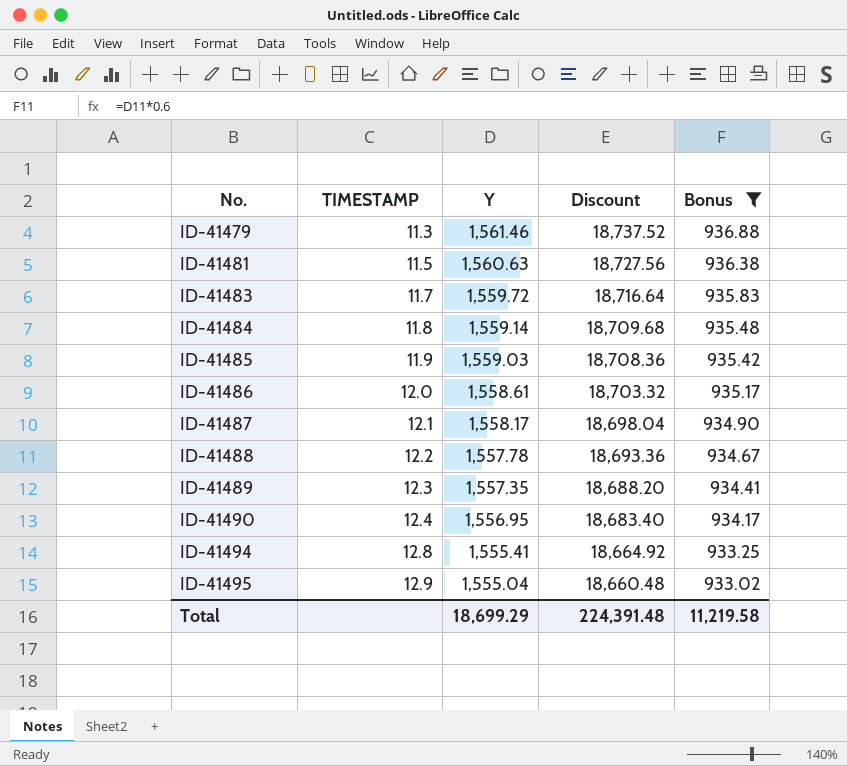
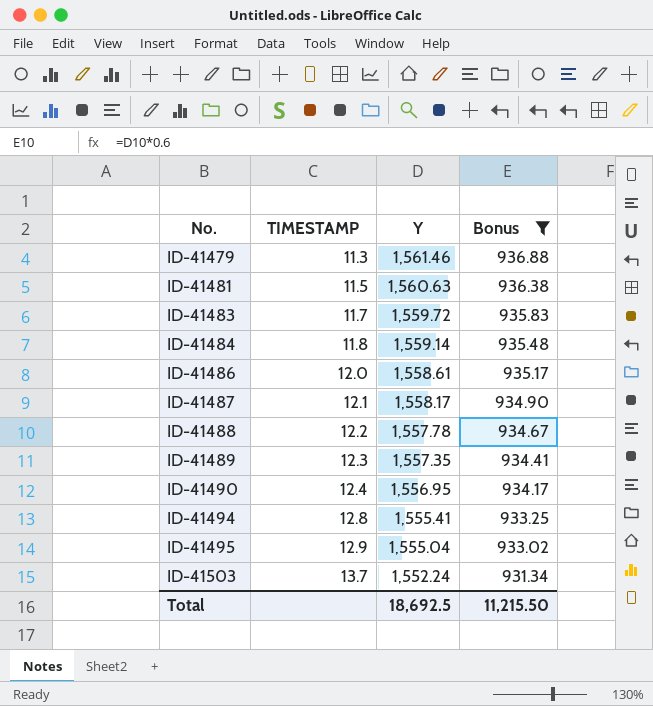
column Discount | formula: [Y] * 12 -> none
row ID-41485: 11.9 | 1,559.03 | 18,708.36 | 935.42 -> none
row ID-41503: none -> 13.7 | 1,552.24 | 931.34
Total | Y: 18,699.29 -> 18,692.5
Total | Bonus: 11,219.58 -> 11,215.50

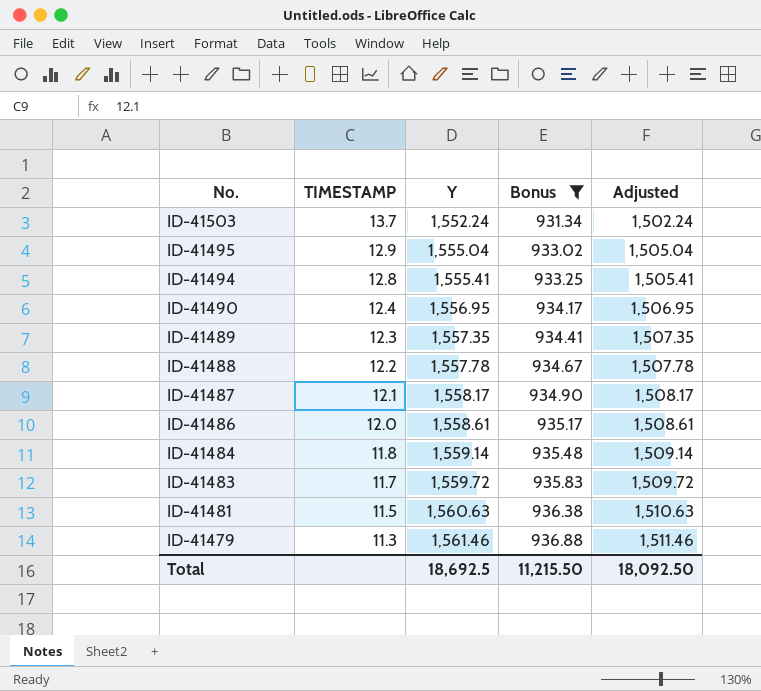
row order: No. ascending -> No. descending
column Adjusted | formula: none -> [Y] - 50

